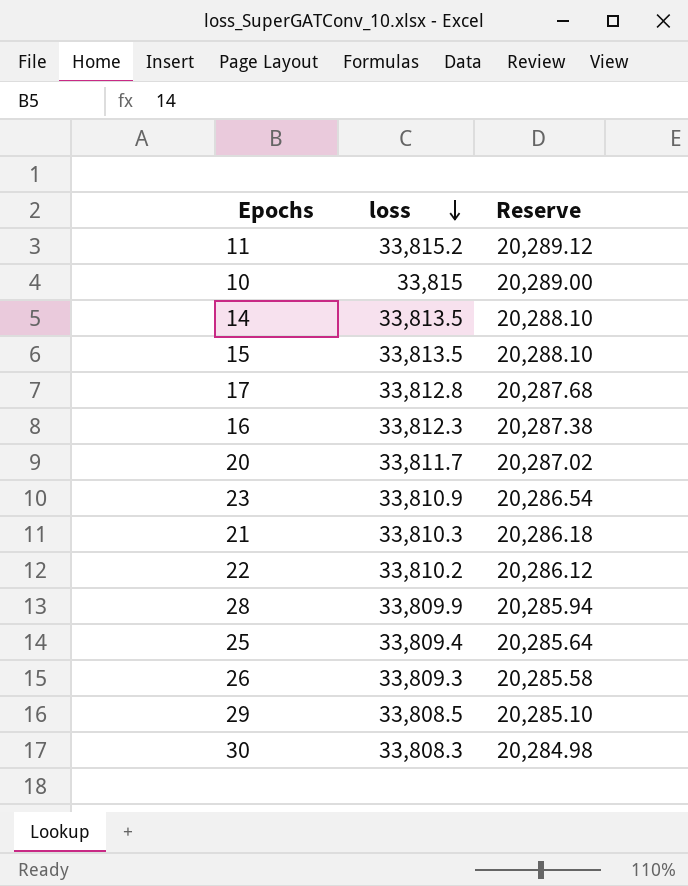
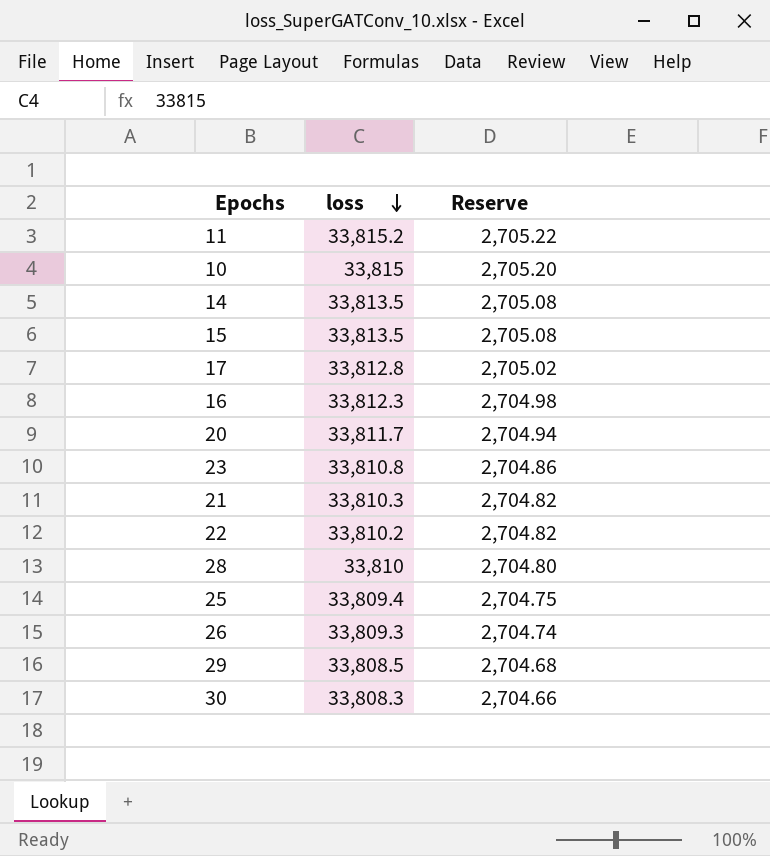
column Reserve | formula: [loss] * 0.6 -> [loss] * 0.08
23 | loss: 33,810.9 -> 33,810.8
28 | loss: 33,809.9 -> 33,810

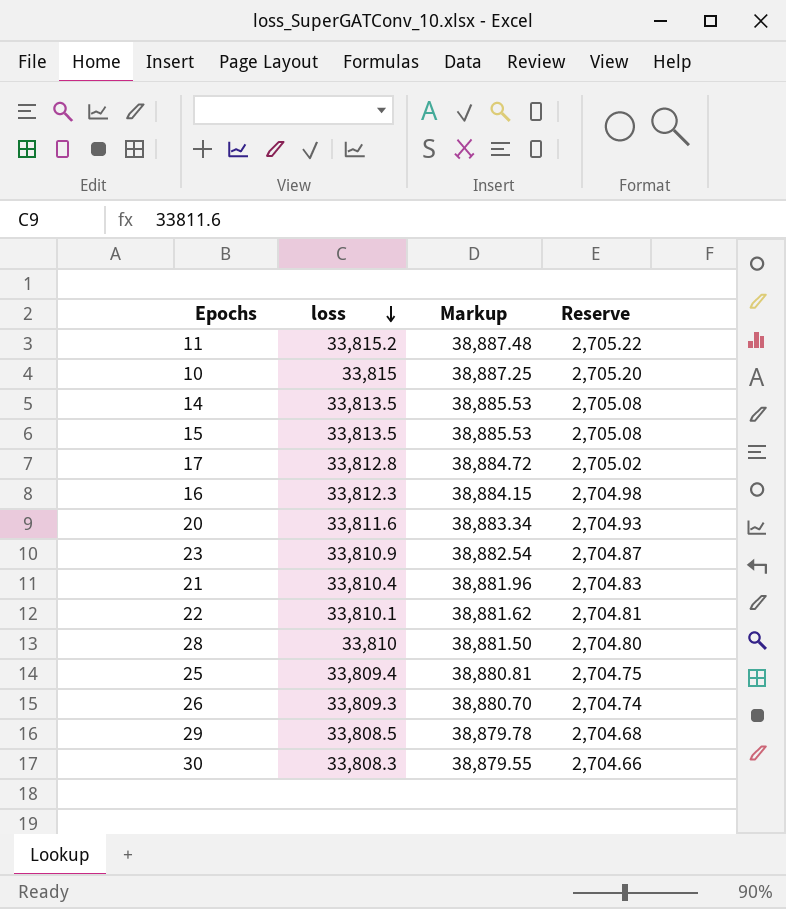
column Markup | formula: none -> [loss] * 1.15
20 | loss: 33,811.7 -> 33,811.6
20 | Reserve: 2,704.94 -> 2,704.93
23 | loss: 33,810.8 -> 33,810.9
23 | Reserve: 2,704.86 -> 2,704.87
21 | loss: 33,810.3 -> 33,810.4
21 | Reserve: 2,704.82 -> 2,704.83
22 | loss: 33,810.2 -> 33,810.1
22 | Reserve: 2,704.82 -> 2,704.81

